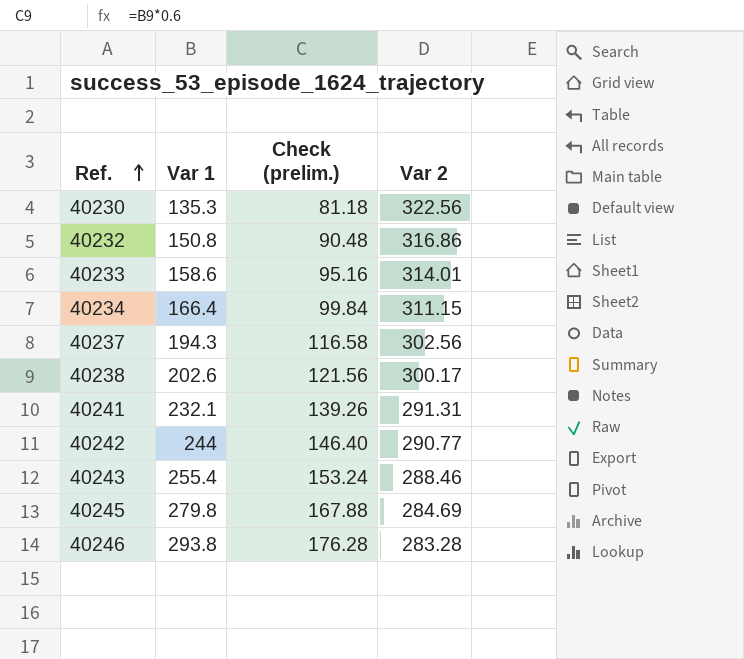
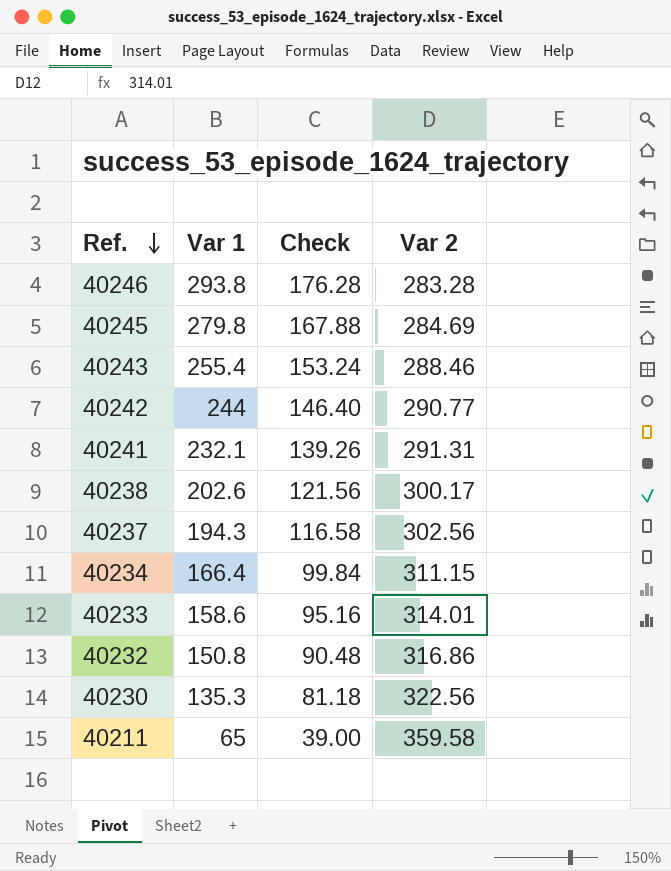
row order: Ref. ascending -> Ref. descending
column name: Check (prelim.) -> Check
row 40211: none -> 65 | 39.00 | 359.58

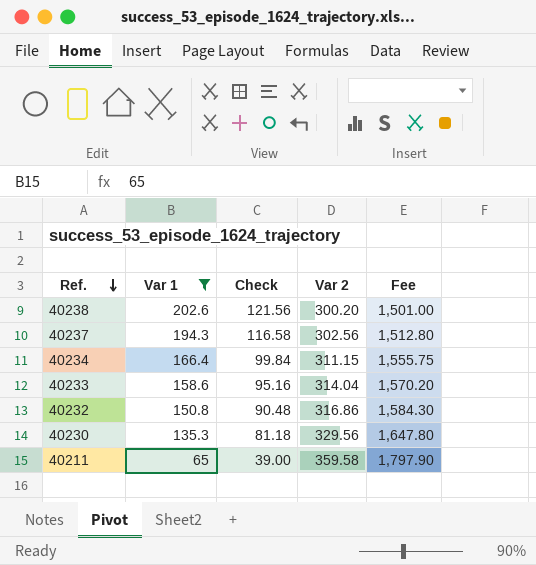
filter: none -> Var 1 <= 202.6
column Fee | formula: none -> [Var 2] * 5
40238 | Var 2: 300.17 -> 300.20
40233 | Var 2: 314.01 -> 314.04
40230 | Var 2: 322.56 -> 329.56

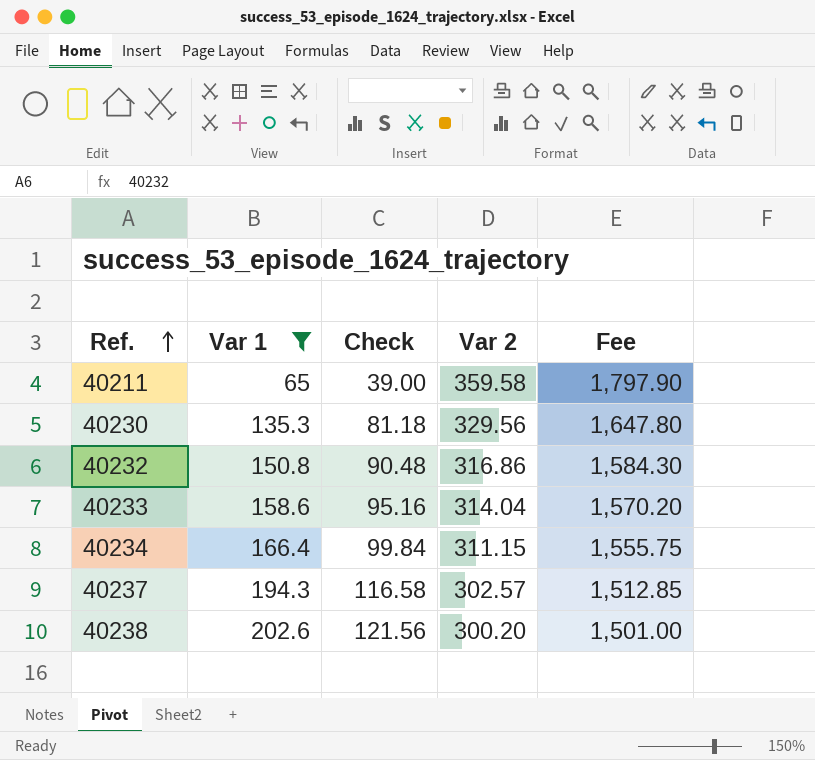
row order: Ref. descending -> Ref. ascending
40237 | Var 2: 302.56 -> 302.57
40237 | Fee: 1,512.80 -> 1,512.85

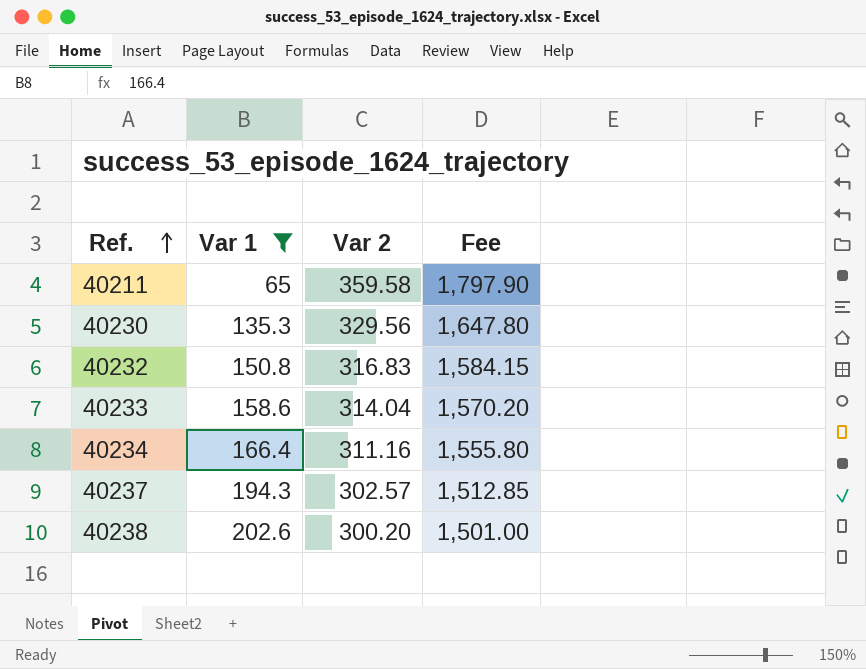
column Check | formula: [Var 1] * 0.6 -> none
40232 | Var 2: 316.86 -> 316.83
40232 | Fee: 1,584.30 -> 1,584.15
40234 | Var 2: 311.15 -> 311.16
40234 | Fee: 1,555.75 -> 1,555.80

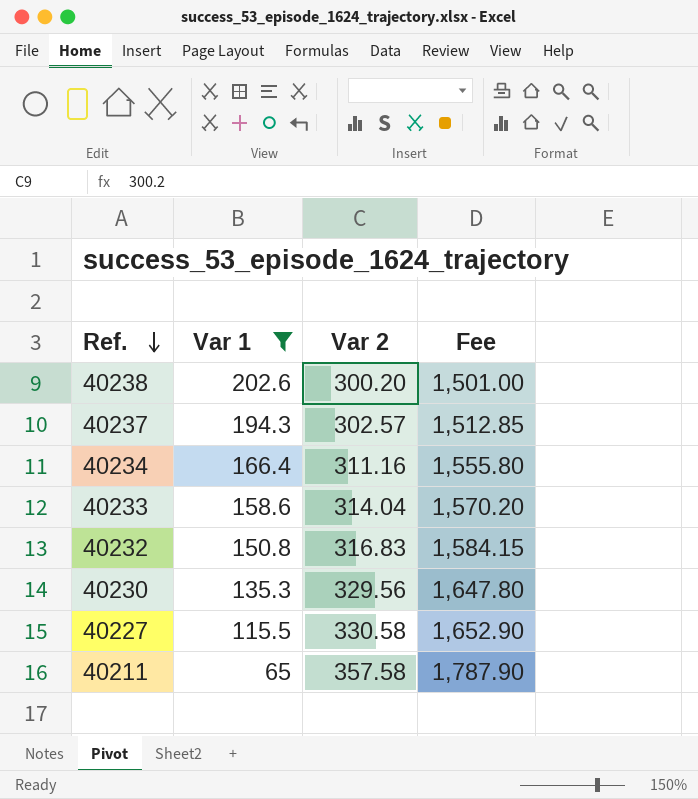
row order: Ref. ascending -> Ref. descending
row 40227: none -> 115.5 | 330.58 | 1,652.90
40211 | Var 2: 359.58 -> 357.58
40211 | Fee: 1,797.90 -> 1,787.90

